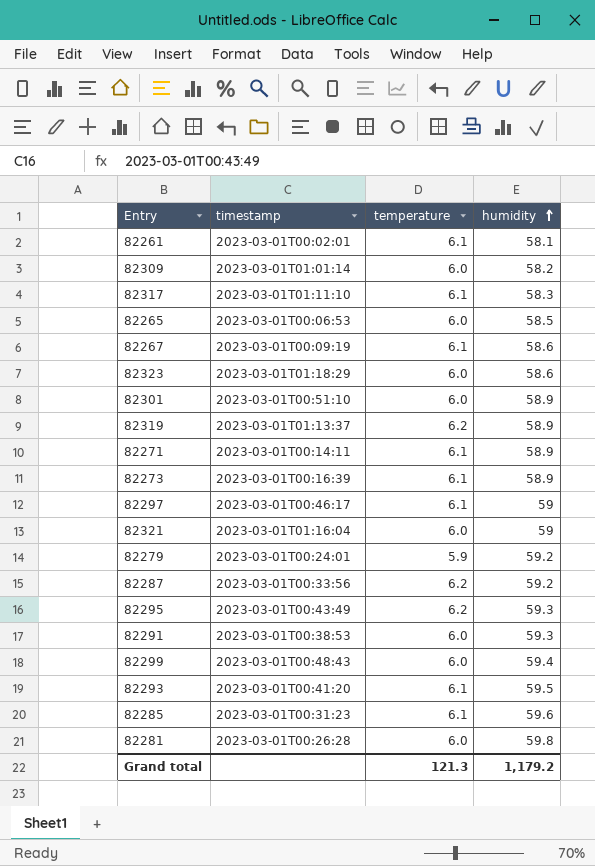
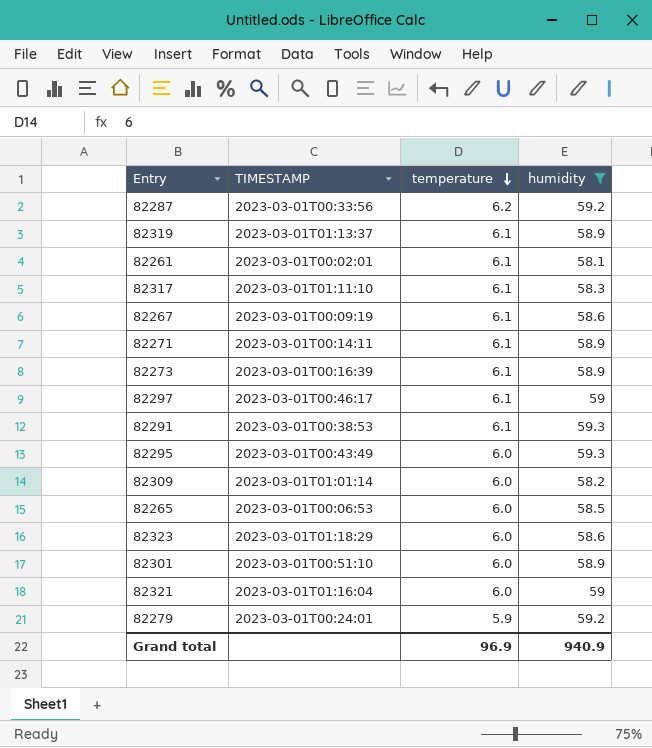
filter: none -> humidity <= 59.3
row order: humidity ascending -> temperature descending
column name: timestamp -> TIMESTAMP
82319 | temperature: 6.2 -> 6.1
82291 | temperature: 6.0 -> 6.1
82295 | temperature: 6.2 -> 6.0
Grand total | temperature: 121.3 -> 96.9
Grand total | humidity: 1,179.2 -> 940.9

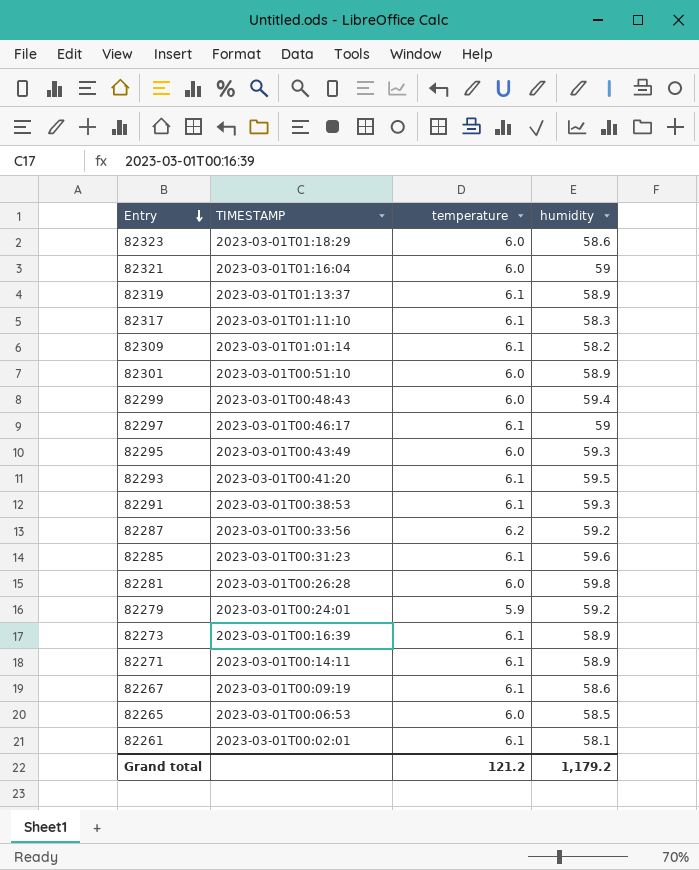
filter: humidity <= 59.3 -> none
row order: temperature descending -> Entry descending
82309 | temperature: 6.0 -> 6.1
Grand total | temperature: 96.9 -> 121.2
Grand total | humidity: 940.9 -> 1,179.2

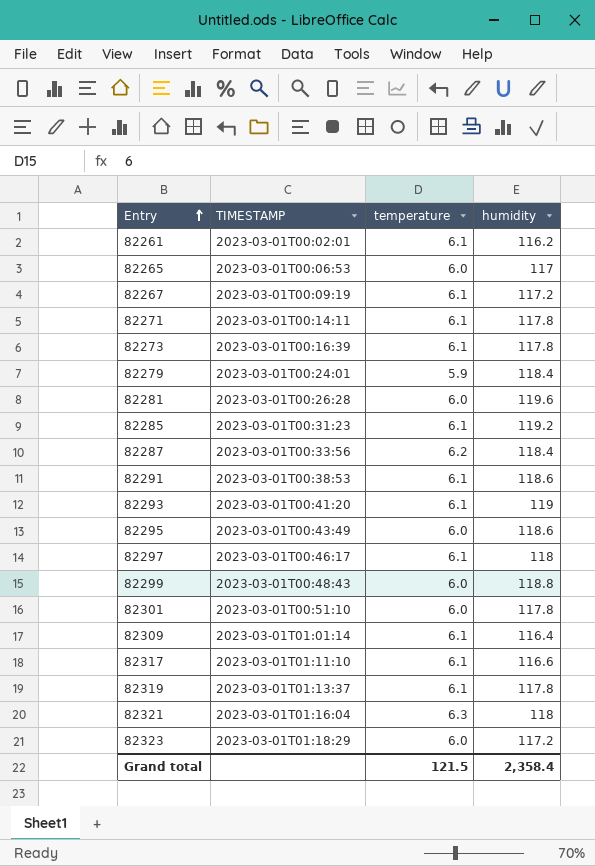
row order: Entry descending -> Entry ascending
82261 | humidity: 58.1 -> 116.2
82265 | humidity: 58.5 -> 117
82267 | humidity: 58.6 -> 117.2
82271 | humidity: 58.9 -> 117.8
82273 | humidity: 58.9 -> 117.8
82279 | humidity: 59.2 -> 118.4
82281 | humidity: 59.8 -> 119.6
82285 | humidity: 59.6 -> 119.2
82287 | humidity: 59.2 -> 118.4
82291 | humidity: 59.3 -> 118.6
82293 | humidity: 59.5 -> 119
82295 | humidity: 59.3 -> 118.6
82297 | humidity: 59 -> 118
82299 | humidity: 59.4 -> 118.8
82301 | humidity: 58.9 -> 117.8
82309 | humidity: 58.2 -> 116.4
82317 | humidity: 58.3 -> 116.6
82319 | humidity: 58.9 -> 117.8
82321 | temperature: 6.0 -> 6.3
82321 | humidity: 59 -> 118
82323 | humidity: 58.6 -> 117.2
Grand total | temperature: 121.2 -> 121.5
Grand total | humidity: 1,179.2 -> 2,358.4

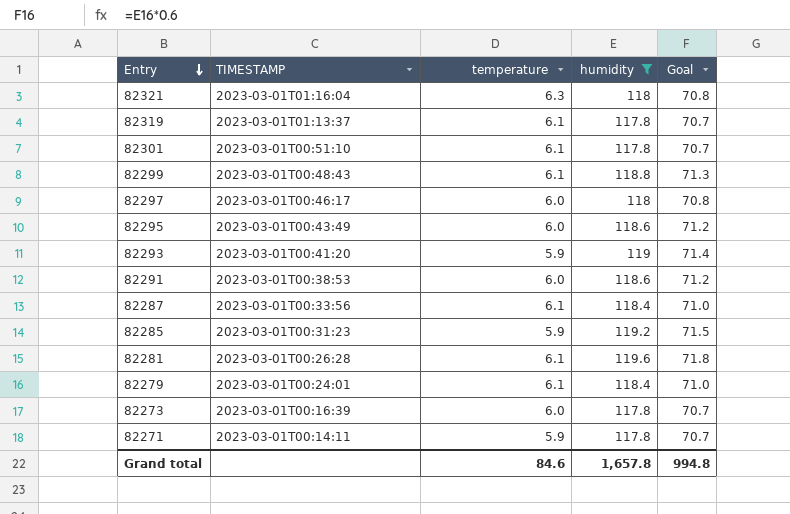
filter: none -> humidity >= 117.8
row order: Entry ascending -> Entry descending
column Goal | formula: none -> [humidity] * 0.6
82301 | temperature: 6.0 -> 6.1
82299 | temperature: 6.0 -> 6.1
82297 | temperature: 6.1 -> 6.0
82293 | temperature: 6.1 -> 5.9
82291 | temperature: 6.1 -> 6.0
82287 | temperature: 6.2 -> 6.1
82285 | temperature: 6.1 -> 5.9
82281 | temperature: 6.0 -> 6.1
82279 | temperature: 5.9 -> 6.1
82273 | temperature: 6.1 -> 6.0
82271 | temperature: 6.1 -> 5.9
Grand total | temperature: 121.5 -> 84.6
Grand total | humidity: 2,358.4 -> 1,657.8

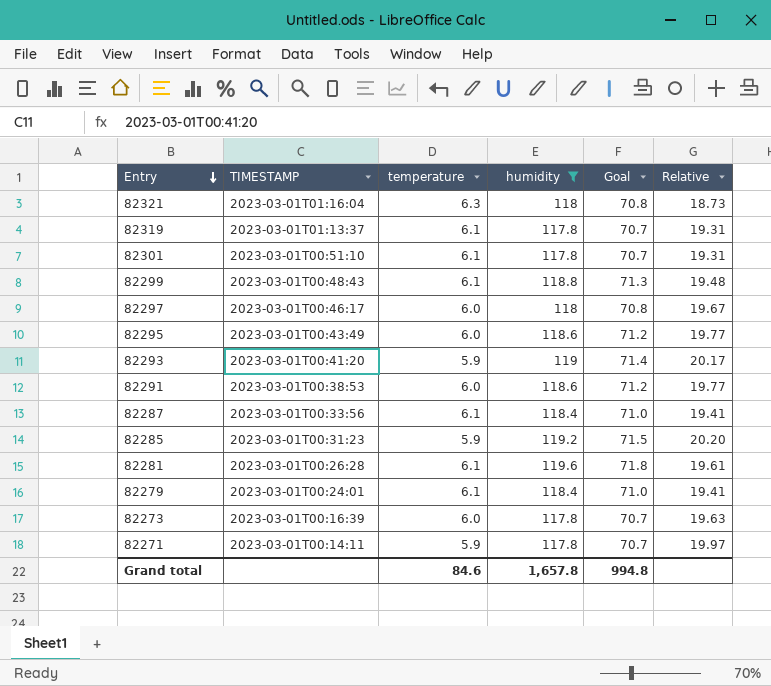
column Relative | formula: none -> [humidity] / [temperature]

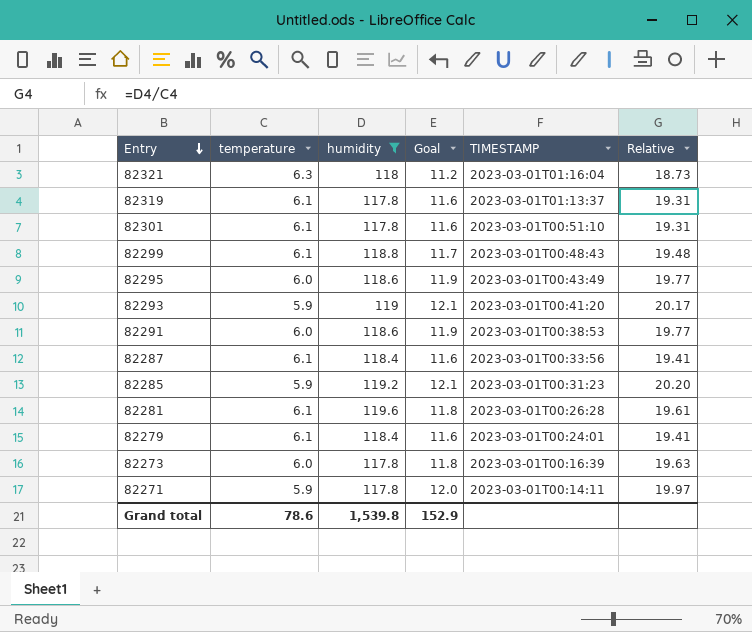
column Goal | formula: [humidity] * 0.6 -> [Relative] * 0.6
column TIMESTAMP | position: 2 -> 5
row 82297: 2023-03-01T00:46:17 | 6.0 | 118 | 70.8 | 19.67 -> none
Grand total | temperature: 84.6 -> 78.6
Grand total | humidity: 1,657.8 -> 1,539.8
Grand total | Goal: 994.8 -> 152.9

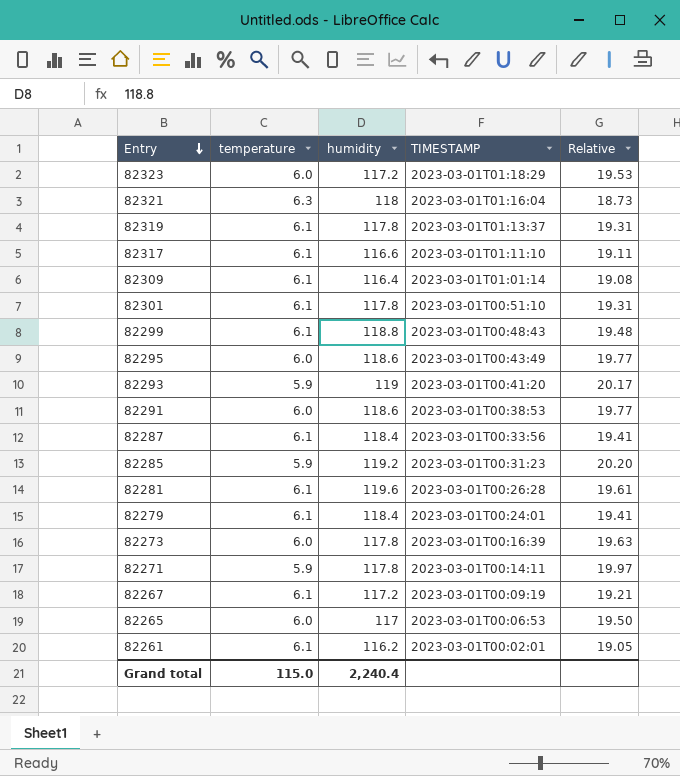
filter: humidity >= 117.8 -> none
column Goal | formula: [Relative] * 0.6 -> none
Grand total | temperature: 78.6 -> 115.0
Grand total | humidity: 1,539.8 -> 2,240.4

